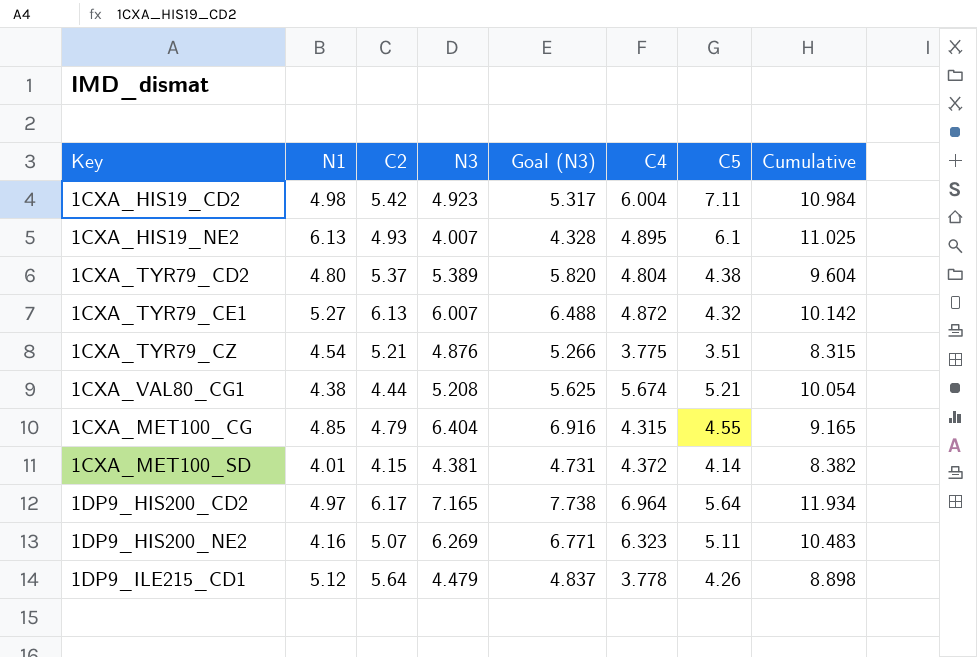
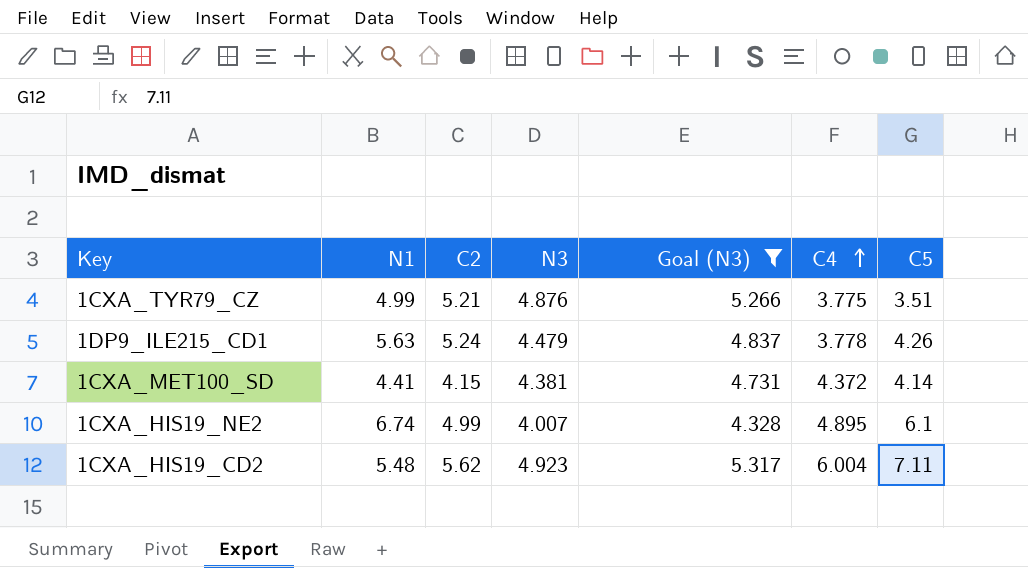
filter: none -> Goal (N3) <= 5.317
row order: none -> C4 ascending
column Cumulative | formula: [N1] + [C4] -> none
1CXA_TYR79_CZ | N1: 4.54 -> 4.99
1DP9_ILE215_CD1 | N1: 5.12 -> 5.63
1DP9_ILE215_CD1 | C2: 5.64 -> 5.24
1CXA_MET100_SD | N1: 4.01 -> 4.41
1CXA_HIS19_NE2 | N1: 6.13 -> 6.74
1CXA_HIS19_NE2 | C2: 4.93 -> 4.99
1CXA_HIS19_CD2 | N1: 4.98 -> 5.48
1CXA_HIS19_CD2 | C2: 5.42 -> 5.62

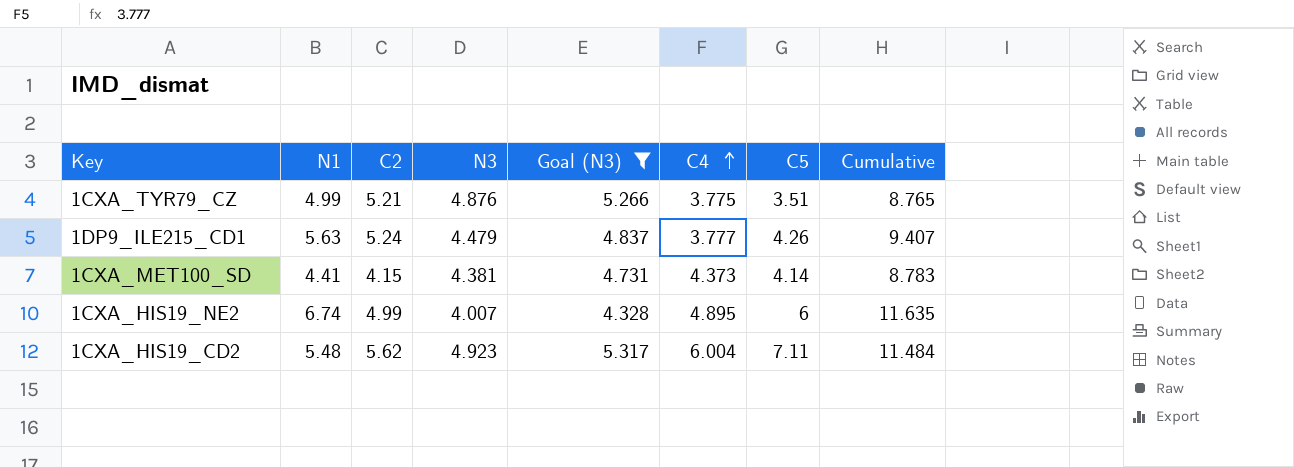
column Cumulative | formula: none -> [N1] + [C4]
1DP9_ILE215_CD1 | C4: 3.778 -> 3.777
1CXA_MET100_SD | C4: 4.372 -> 4.373
1CXA_HIS19_NE2 | C5: 6.1 -> 6

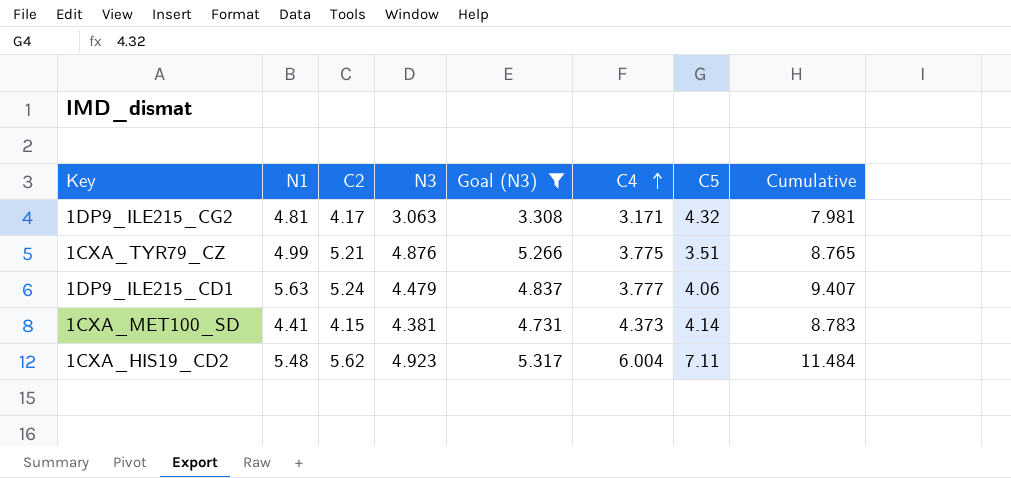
row 1CXA_HIS19_NE2: 6.74 | 4.99 | 4.007 | 4.328 | 4.895 | 6 | 11.635 -> none
row 1DP9_ILE215_CG2: none -> 4.81 | 4.17 | 3.063 | 3.308 | 3.171 | 4.32 | 7.981
1DP9_ILE215_CD1 | C5: 4.26 -> 4.06

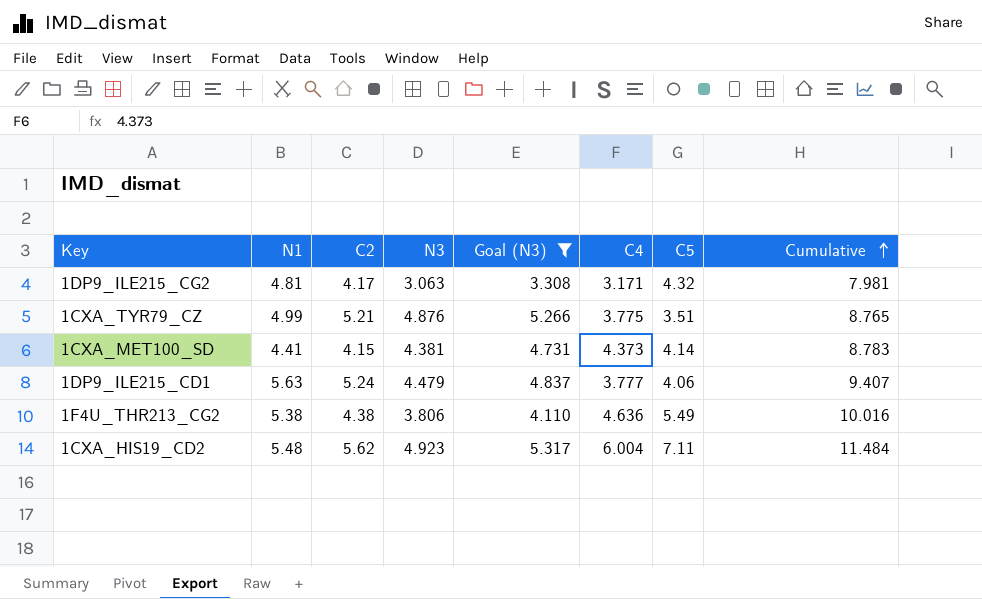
row order: C4 ascending -> Cumulative ascending
row 1F4U_THR213_CG2: none -> 5.38 | 4.38 | 3.806 | 4.110 | 4.636 | 5.49 | 10.016

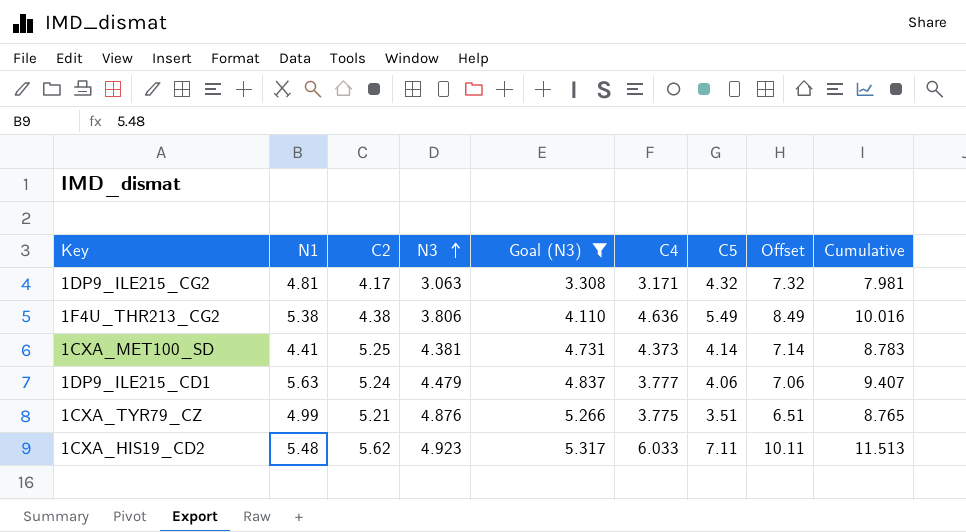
row order: Cumulative ascending -> N3 ascending
column Offset | formula: none -> [C5] + 3
1CXA_MET100_SD | C2: 4.15 -> 5.25
1CXA_HIS19_CD2 | C4: 6.004 -> 6.033
1CXA_HIS19_CD2 | Cumulative: 11.484 -> 11.513

